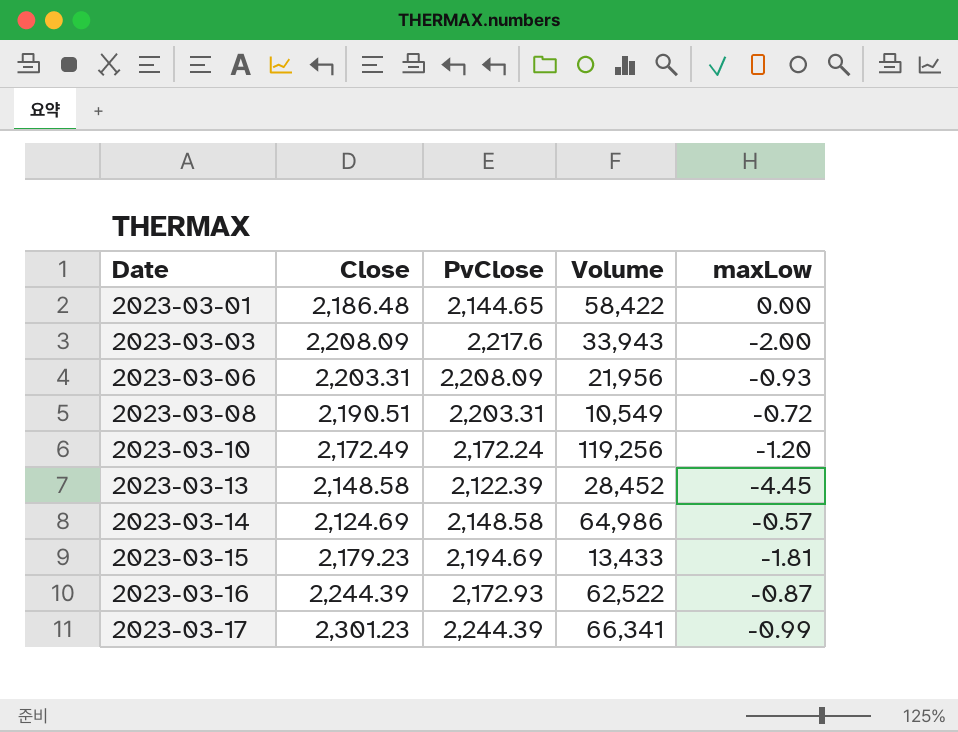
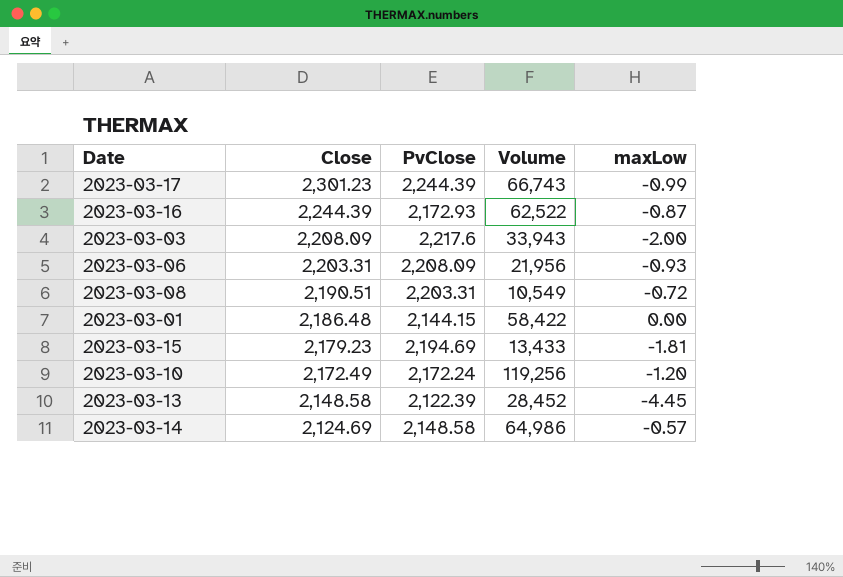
row order: Date ascending -> Close descending
2023-03-17 | Volume: 66,341 -> 66,743
2023-03-01 | PvClose: 2,144.65 -> 2,144.15

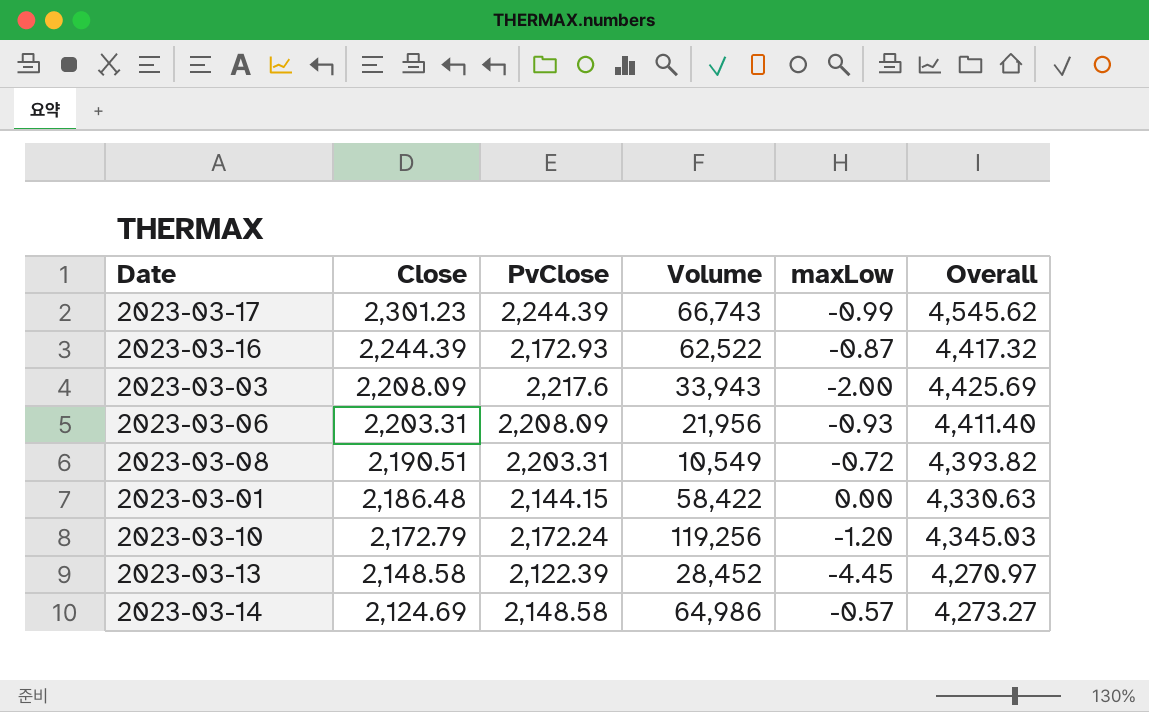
column Overall | formula: none -> [Close] + [PvClose]
row 2023-03-15: 2,179.23 | 2,194.69 | 13,433 | -1.81 -> none
2023-03-10 | Close: 2,172.49 -> 2,172.79

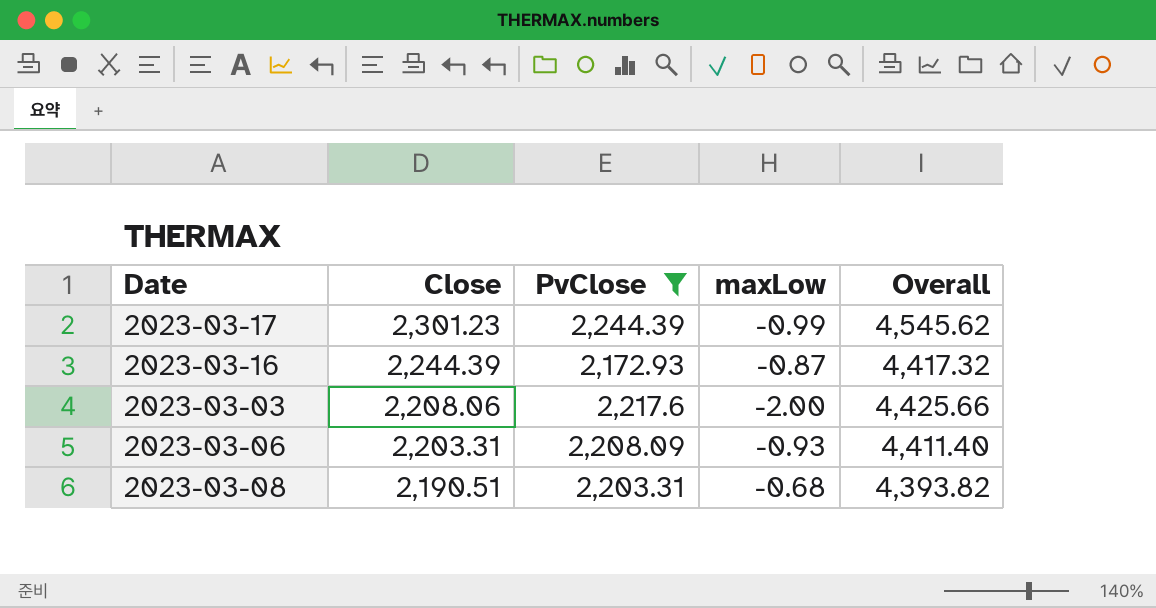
filter: none -> PvClose >= 2,172.93
column Volume | position: 4 -> none
2023-03-03 | Close: 2,208.09 -> 2,208.06
2023-03-03 | Overall: 4,425.69 -> 4,425.66
2023-03-08 | maxLow: -0.72 -> -0.68

